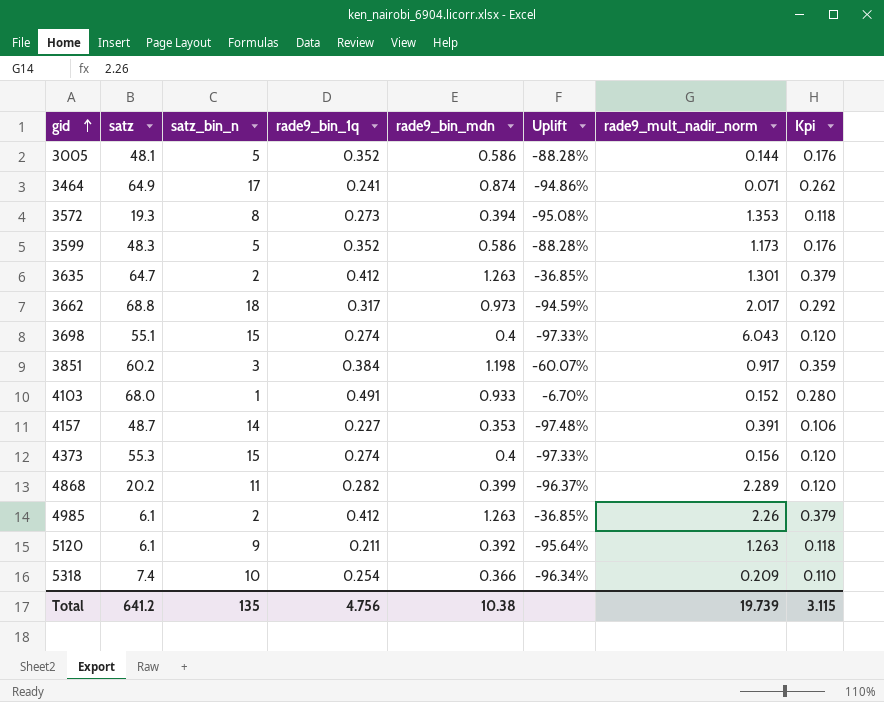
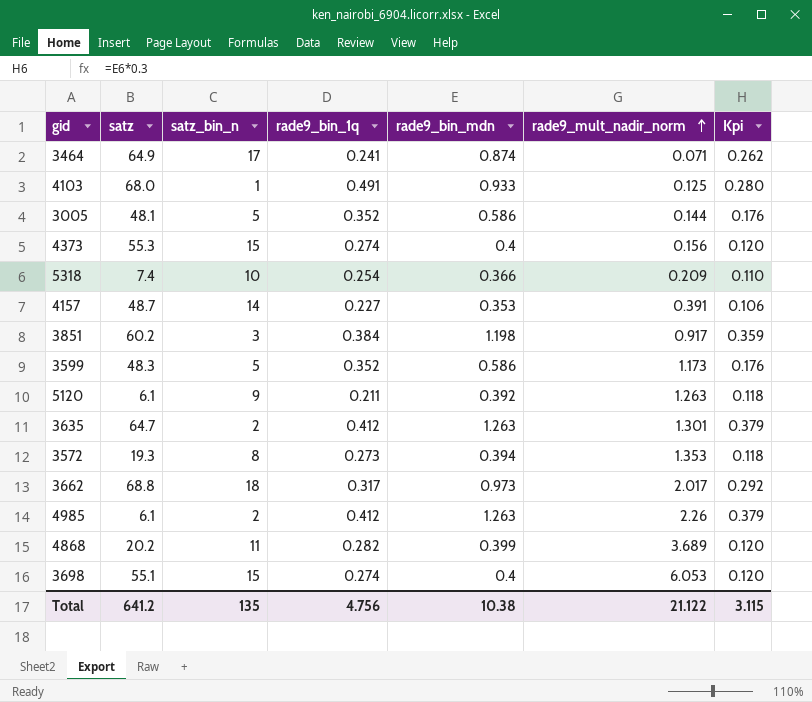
row order: gid ascending -> rade9_mult_nadir_norm ascending
column Uplift | formula: ([rade9_bin_mdn] - [satz_bin_n]) / [satz_bin_n] -> none
4103 | rade9_mult_nadir_norm: 0.152 -> 0.125
4868 | rade9_mult_nadir_norm: 2.289 -> 3.689
3698 | rade9_mult_nadir_norm: 6.043 -> 6.053
Total | rade9_mult_nadir_norm: 19.739 -> 21.122

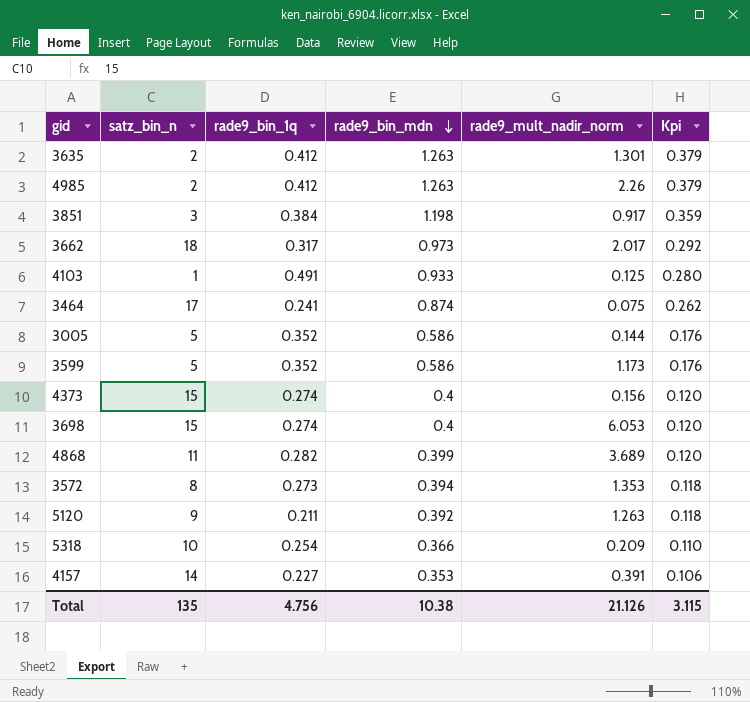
row order: rade9_mult_nadir_norm ascending -> rade9_bin_mdn descending
column satz | position: 2 -> none
3464 | rade9_mult_nadir_norm: 0.071 -> 0.075
Total | rade9_mult_nadir_norm: 21.122 -> 21.126

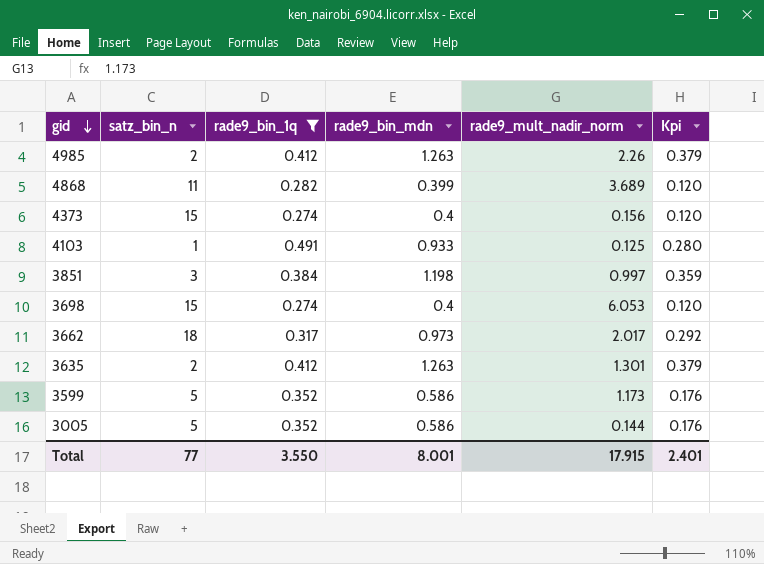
filter: none -> rade9_bin_1q >= 0.274
row order: rade9_bin_mdn descending -> gid descending
3851 | rade9_mult_nadir_norm: 0.917 -> 0.997
Total | satz_bin_n: 135 -> 77
Total | rade9_bin_1q: 4.756 -> 3.550
Total | rade9_bin_mdn: 10.38 -> 8.001
Total | rade9_mult_nadir_norm: 21.126 -> 17.915
Total | Kpi: 3.115 -> 2.401

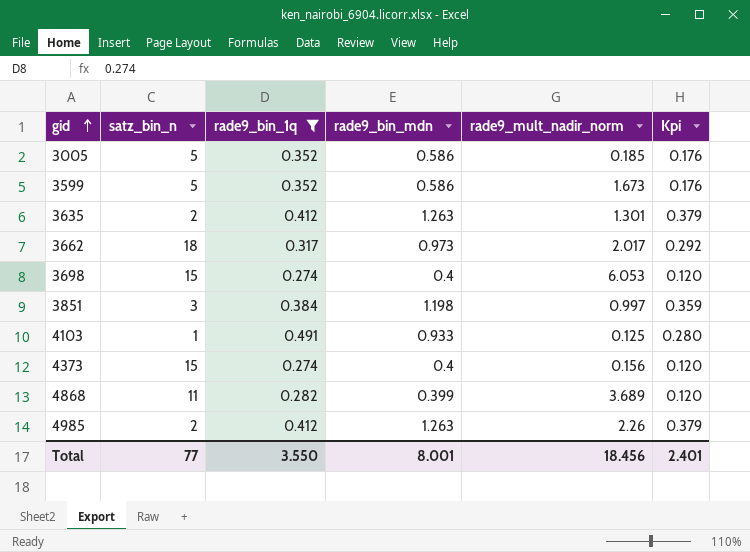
row order: gid descending -> gid ascending
3005 | rade9_mult_nadir_norm: 0.144 -> 0.185
3599 | rade9_mult_nadir_norm: 1.173 -> 1.673
Total | rade9_mult_nadir_norm: 17.915 -> 18.456

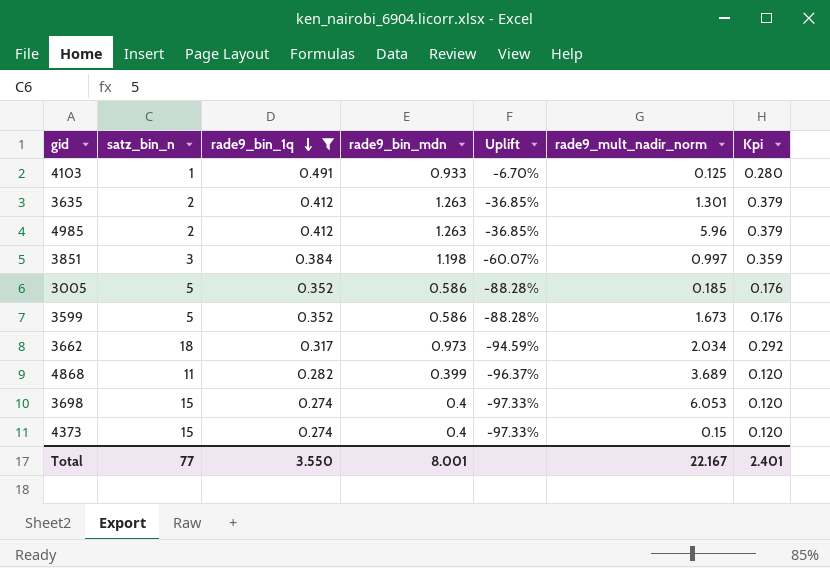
row order: gid ascending -> rade9_bin_1q descending
column Uplift | formula: none -> ([rade9_bin_mdn] - [satz_bin_n]) / [satz_bin_n]
4985 | rade9_mult_nadir_norm: 2.26 -> 5.96
3662 | rade9_mult_nadir_norm: 2.017 -> 2.034
4373 | rade9_mult_nadir_norm: 0.156 -> 0.15
Total | rade9_mult_nadir_norm: 18.456 -> 22.167

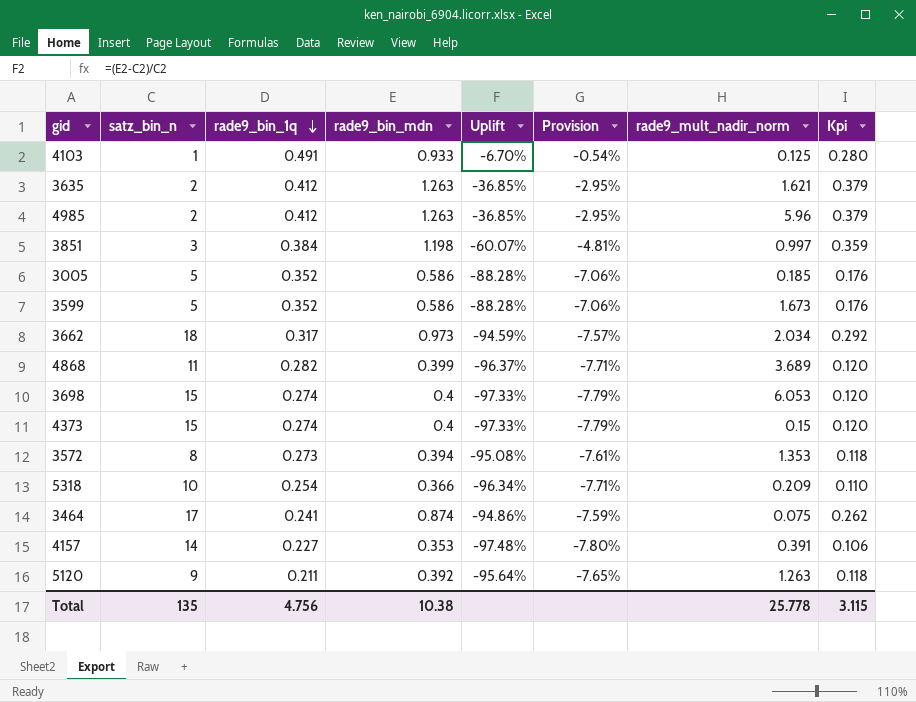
filter: rade9_bin_1q >= 0.274 -> none
column Provision | formula: none -> [Uplift] * 0.08
3635 | rade9_mult_nadir_norm: 1.301 -> 1.621
Total | satz_bin_n: 77 -> 135
Total | rade9_bin_1q: 3.550 -> 4.756
Total | rade9_bin_mdn: 8.001 -> 10.38
Total | rade9_mult_nadir_norm: 22.167 -> 25.778
Total | Kpi: 2.401 -> 3.115

